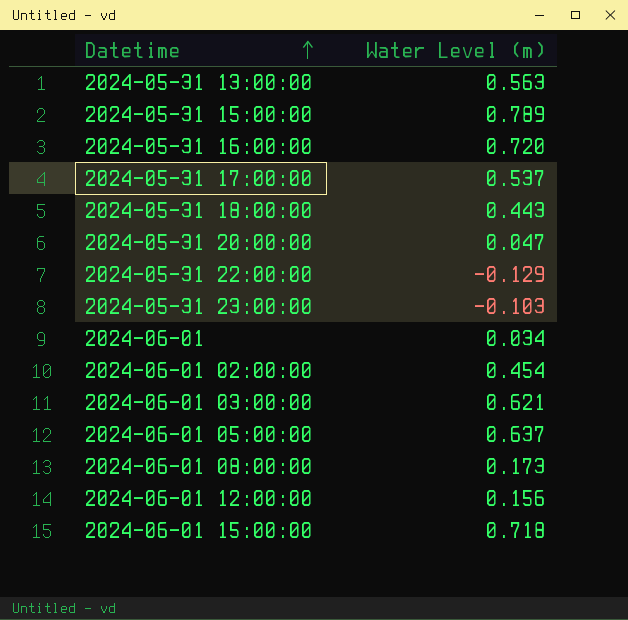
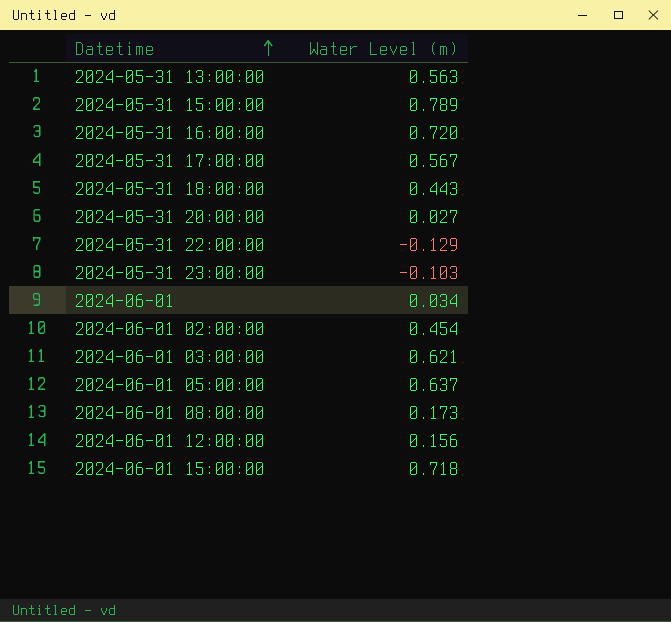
2024-05-31 17:00:00 | Water Level (m): 0.537 -> 0.567
2024-05-31 20:00:00 | Water Level (m): 0.047 -> 0.027

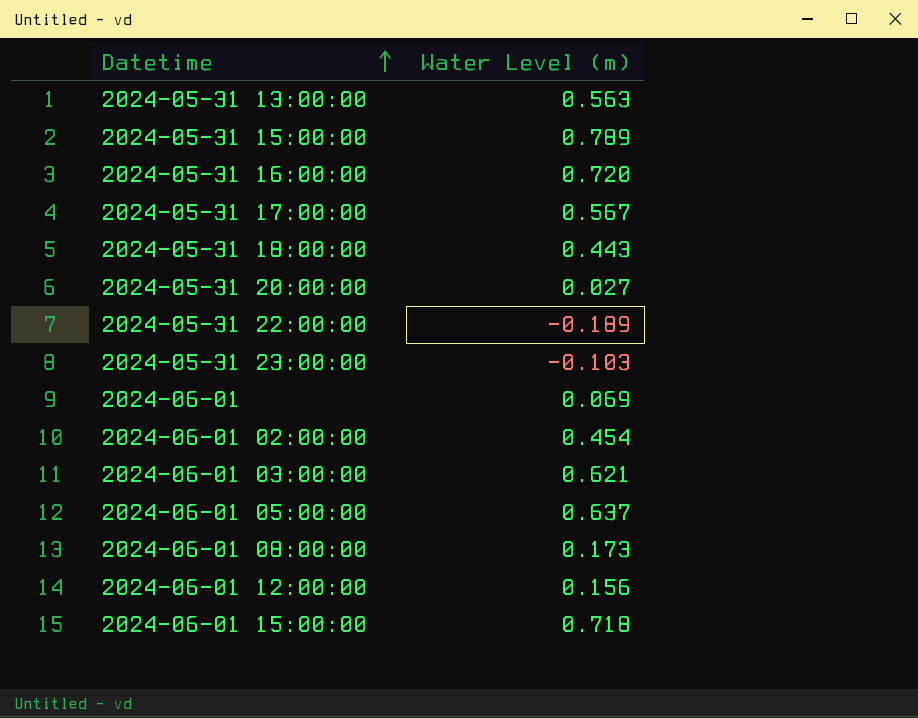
2024-05-31 22:00:00 | Water Level (m): -0.129 -> -0.189
2024-06-01 | Water Level (m): 0.034 -> 0.069

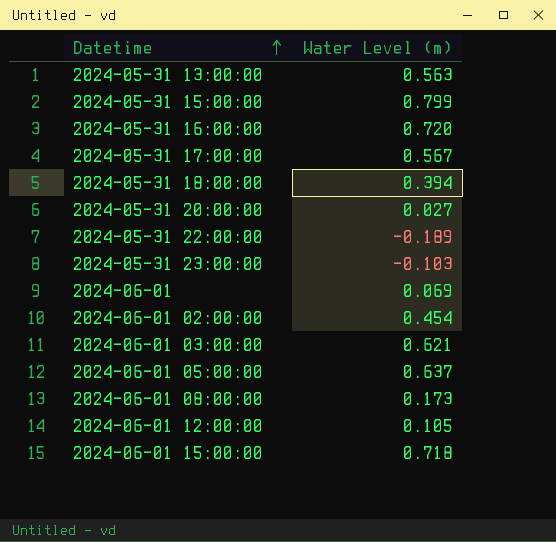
2024-05-31 15:00:00 | Water Level (m): 0.789 -> 0.799
2024-05-31 18:00:00 | Water Level (m): 0.443 -> 0.394
2024-06-01 12:00:00 | Water Level (m): 0.156 -> 0.105

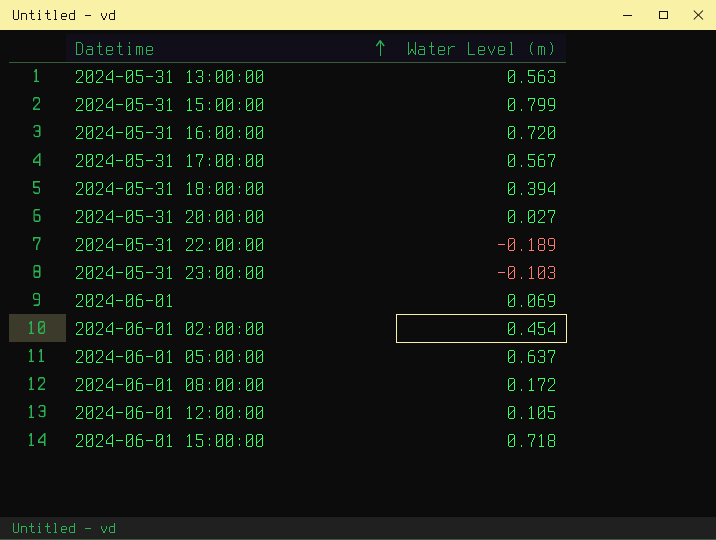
row 2024-06-01 03:00:00: 0.621 -> none
2024-06-01 08:00:00 | Water Level (m): 0.173 -> 0.172

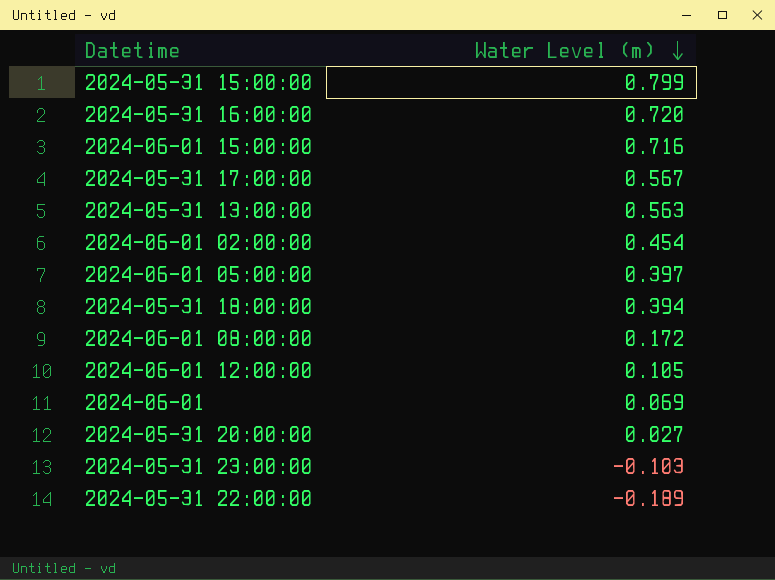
row order: Datetime ascending -> Water Level (m) descending
2024-06-01 15:00:00 | Water Level (m): 0.718 -> 0.716
2024-06-01 05:00:00 | Water Level (m): 0.637 -> 0.397

